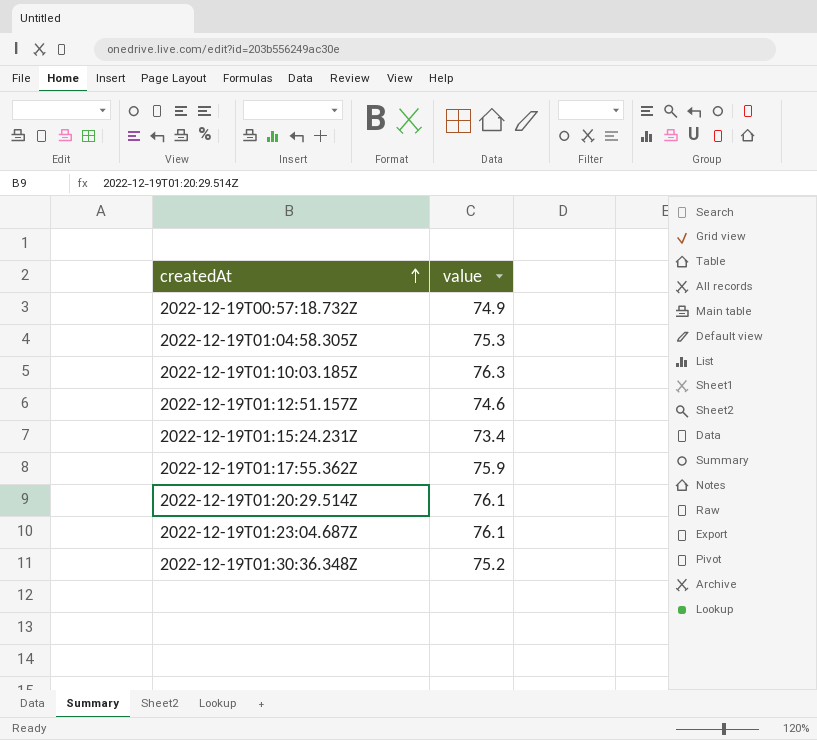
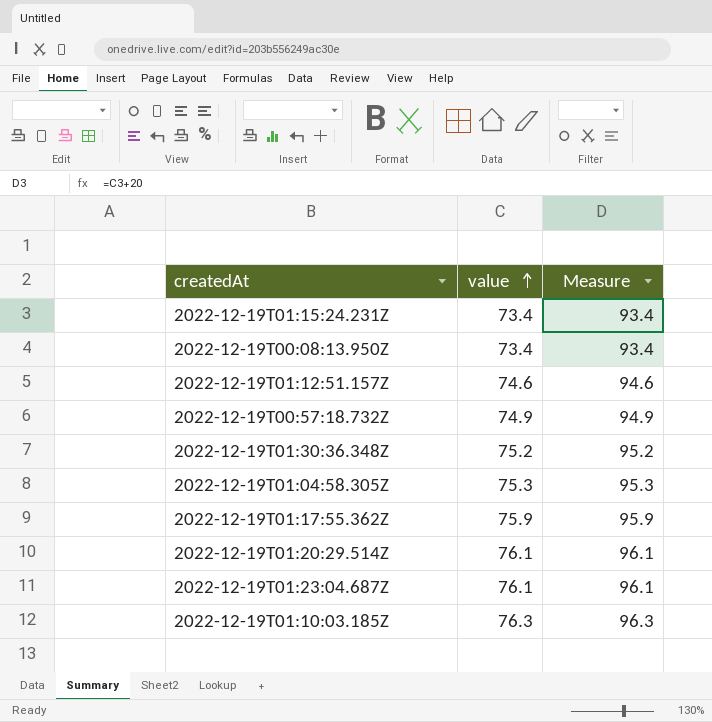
row order: createdAt ascending -> value ascending
column Measure | formula: none -> [value] + 20
row 2022-12-19T00:08:13.950Z: none -> 73.4 | 93.4

